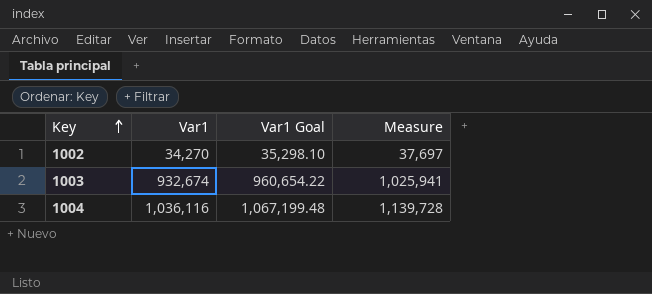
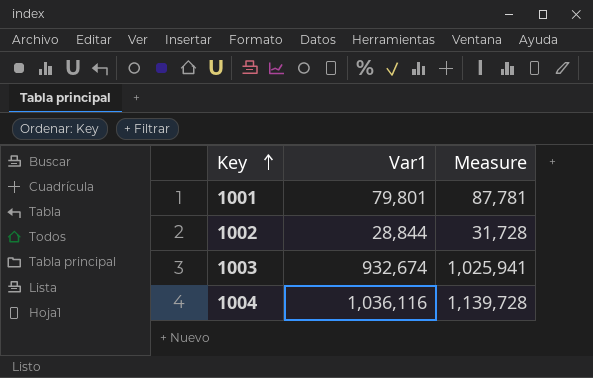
column Var1 Goal | formula: [Var1] * 1.03 -> none
row 1001: none -> 79,801 | 87,781
1002 | Var1: 34,270 -> 28,844
1002 | Measure: 37,697 -> 31,728

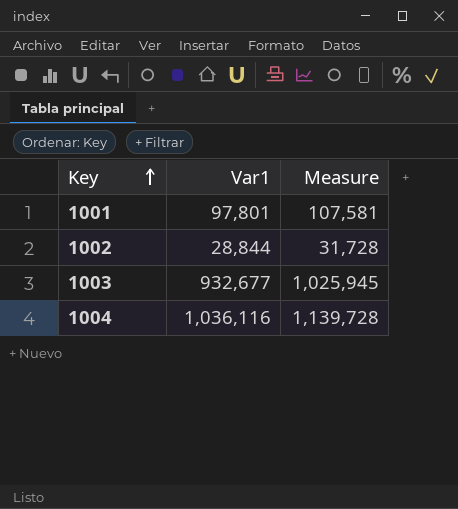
1001 | Var1: 79,801 -> 97,801
1001 | Measure: 87,781 -> 107,581
1003 | Var1: 932,674 -> 932,677
1003 | Measure: 1,025,941 -> 1,025,945

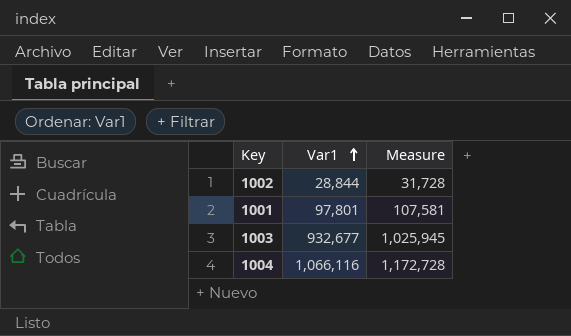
row order: Key ascending -> Var1 ascending
1004 | Var1: 1,036,116 -> 1,066,116
1004 | Measure: 1,139,728 -> 1,172,728

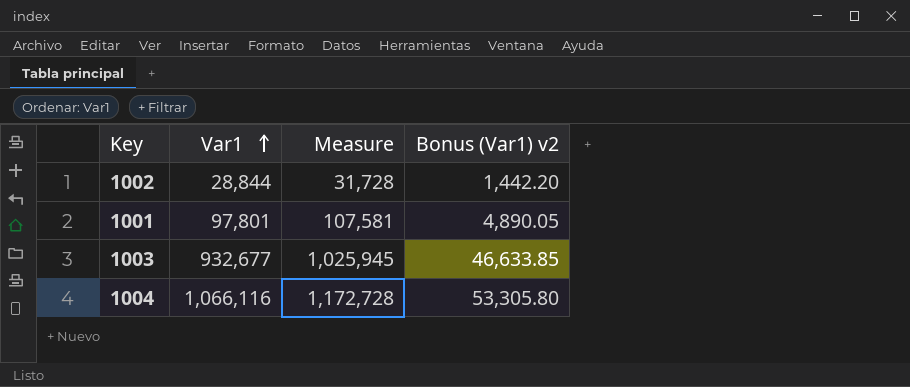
column Bonus (Var1) v2 | formula: none -> [Var1] * 0.05

